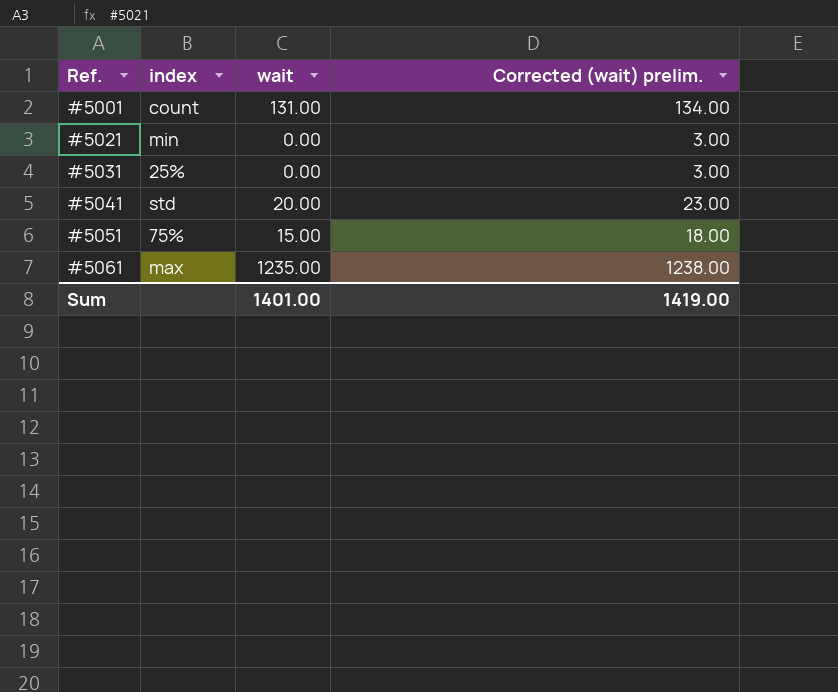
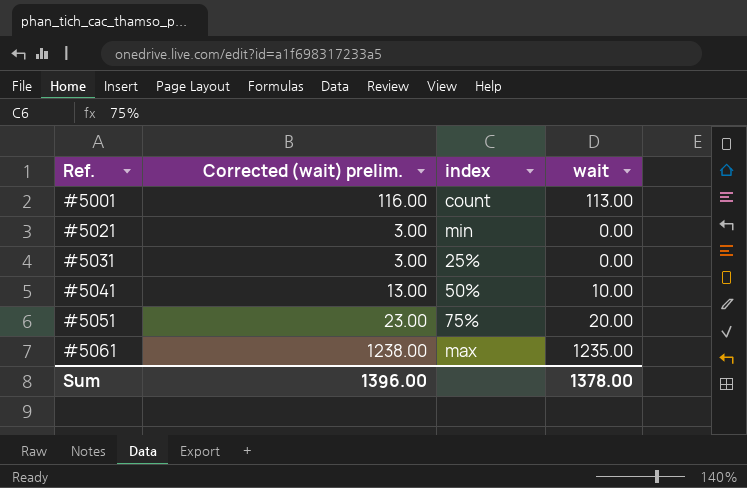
column Corrected (wait) prelim. | position: 4 -> 2
#5001 | Corrected (wait) prelim.: 134.00 -> 116.00
#5001 | wait: 131.00 -> 113.00
#5041 | Corrected (wait) prelim.: 23.00 -> 13.00
#5041 | index: std -> 50%
#5041 | wait: 20.00 -> 10.00
#5051 | Corrected (wait) prelim.: 18.00 -> 23.00
#5051 | wait: 15.00 -> 20.00
Sum | Corrected (wait) prelim.: 1419.00 -> 1396.00
Sum | wait: 1401.00 -> 1378.00

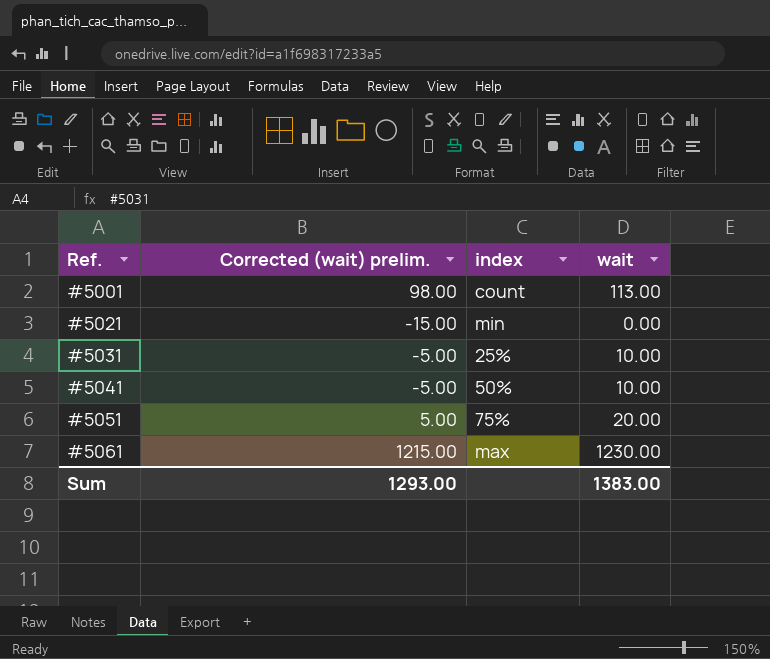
column Corrected (wait) prelim. | formula: [wait] + 3 -> [wait] - 15
#5031 | wait: 0.00 -> 10.00
#5061 | wait: 1235.00 -> 1230.00
Sum | Corrected (wait) prelim.: 1396.00 -> 1293.00
Sum | wait: 1378.00 -> 1383.00

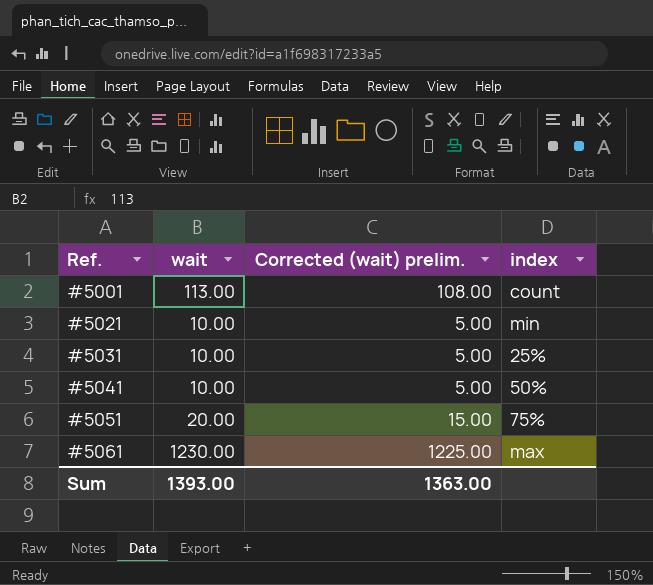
column wait | position: 4 -> 2
column Corrected (wait) prelim. | formula: [wait] - 15 -> [wait] - 5
#5021 | wait: 0.00 -> 10.00
Sum | wait: 1383.00 -> 1393.00
Sum | Corrected (wait) prelim.: 1293.00 -> 1363.00

